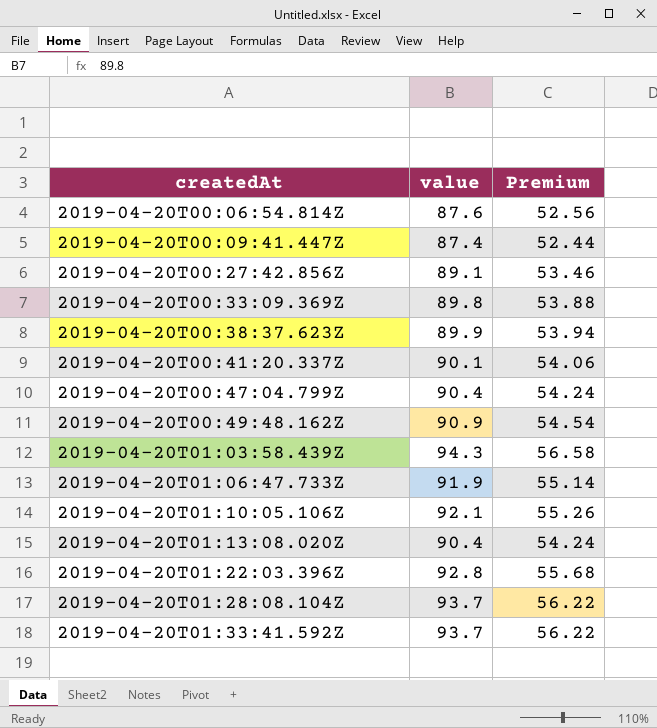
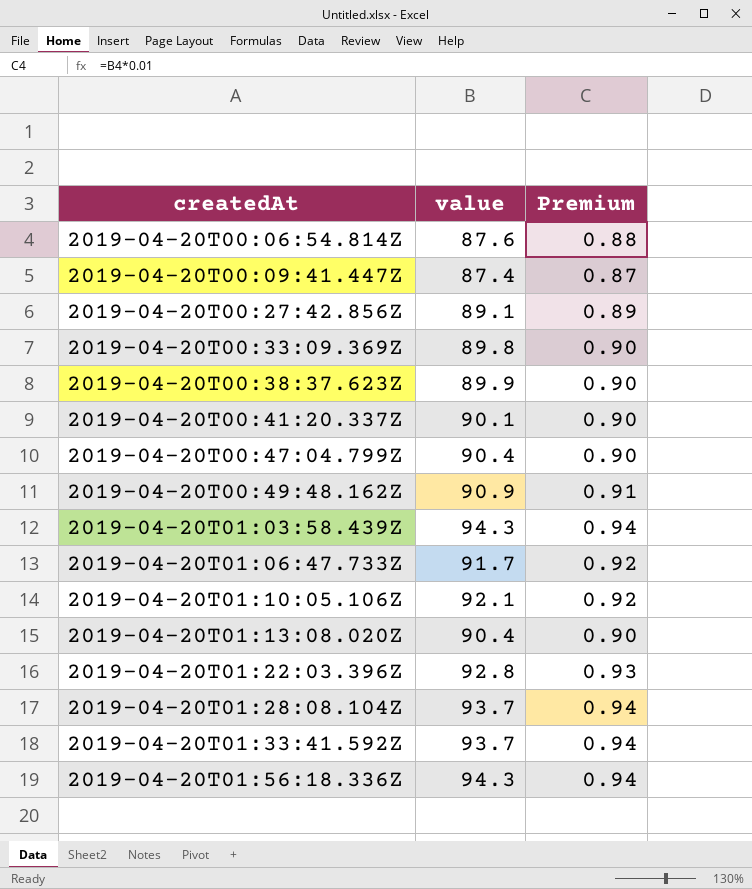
column Premium | formula: [value] * 0.6 -> [value] * 0.01
2019-04-20T01:06:47.733Z | value: 91.9 -> 91.7
row 2019-04-20T01:56:18.336Z: none -> 94.3 | 0.94

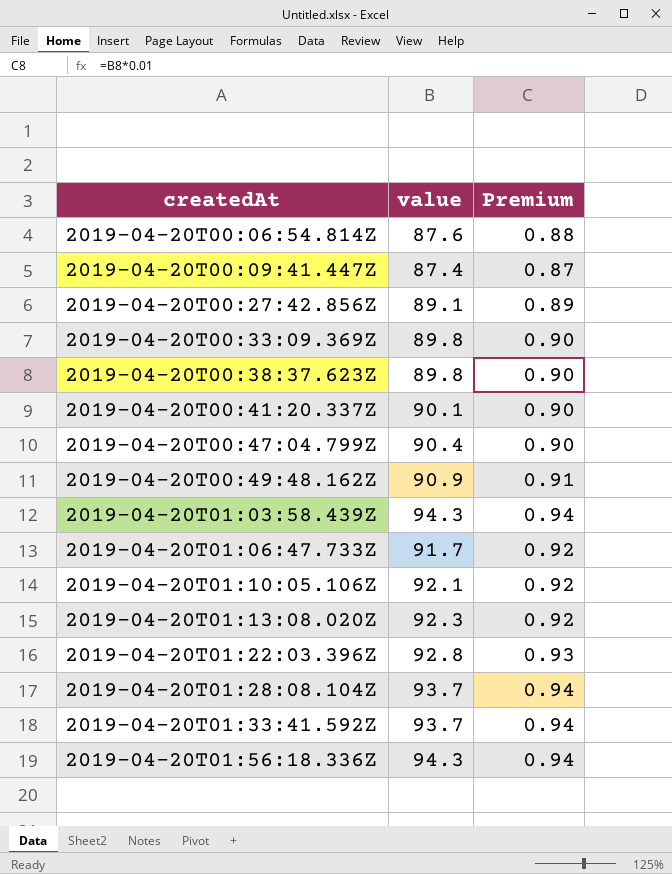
2019-04-20T00:38:37.623Z | value: 89.9 -> 89.8
2019-04-20T01:13:08.020Z | value: 90.4 -> 92.3
2019-04-20T01:13:08.020Z | Premium: 0.90 -> 0.92

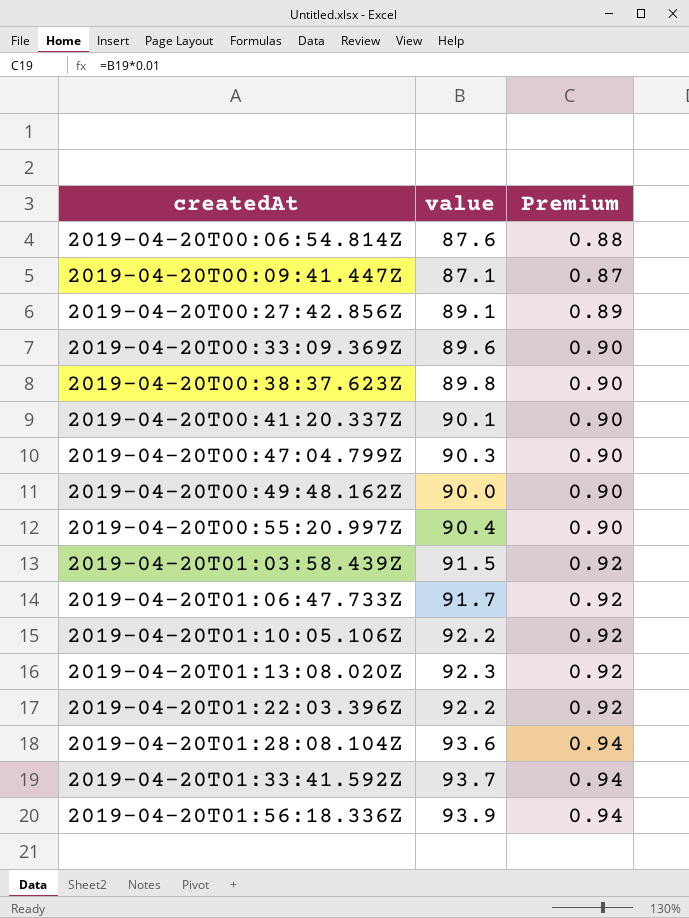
2019-04-20T00:09:41.447Z | value: 87.4 -> 87.1
2019-04-20T00:33:09.369Z | value: 89.8 -> 89.6
2019-04-20T00:47:04.799Z | value: 90.4 -> 90.3
2019-04-20T00:49:48.162Z | value: 90.9 -> 90.0
2019-04-20T00:49:48.162Z | Premium: 0.91 -> 0.90
row 2019-04-20T00:55:20.997Z: none -> 90.4 | 0.90
2019-04-20T01:03:58.439Z | value: 94.3 -> 91.5
2019-04-20T01:03:58.439Z | Premium: 0.94 -> 0.92
2019-04-20T01:10:05.106Z | value: 92.1 -> 92.2
2019-04-20T01:22:03.396Z | value: 92.8 -> 92.2
2019-04-20T01:22:03.396Z | Premium: 0.93 -> 0.92
2019-04-20T01:28:08.104Z | value: 93.7 -> 93.6
2019-04-20T01:56:18.336Z | value: 94.3 -> 93.9

